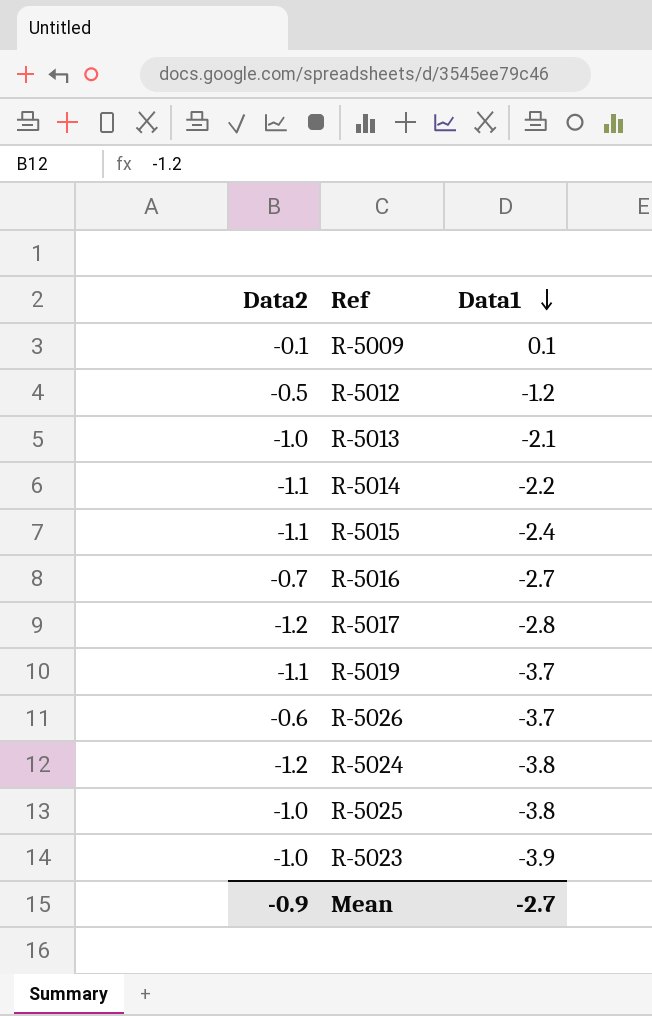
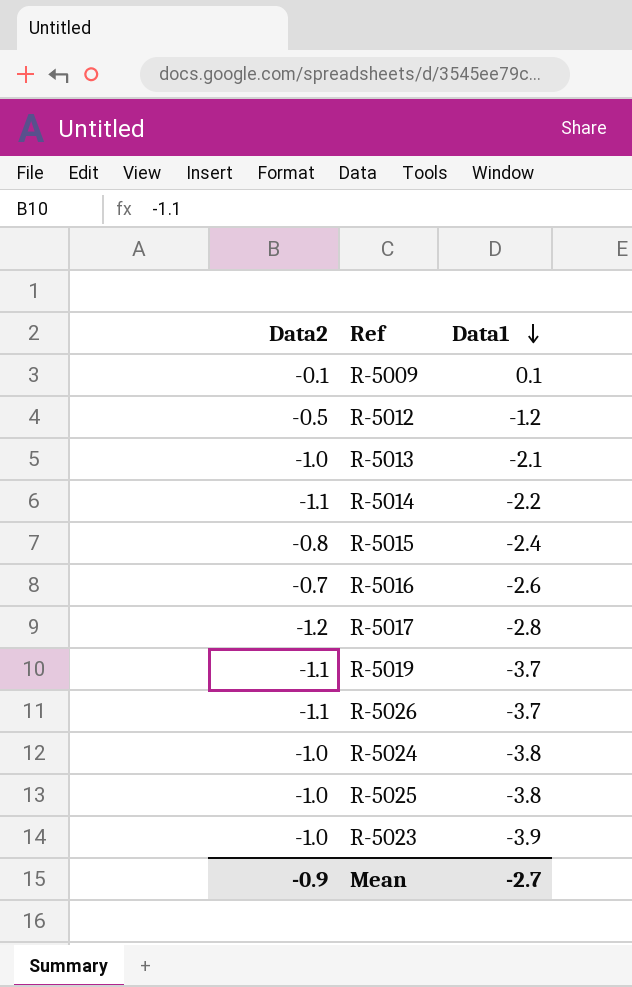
R-5015 | Data2: -1.1 -> -0.8
R-5016 | Data1: -2.7 -> -2.6
R-5026 | Data2: -0.6 -> -1.1
R-5024 | Data2: -1.2 -> -1.0

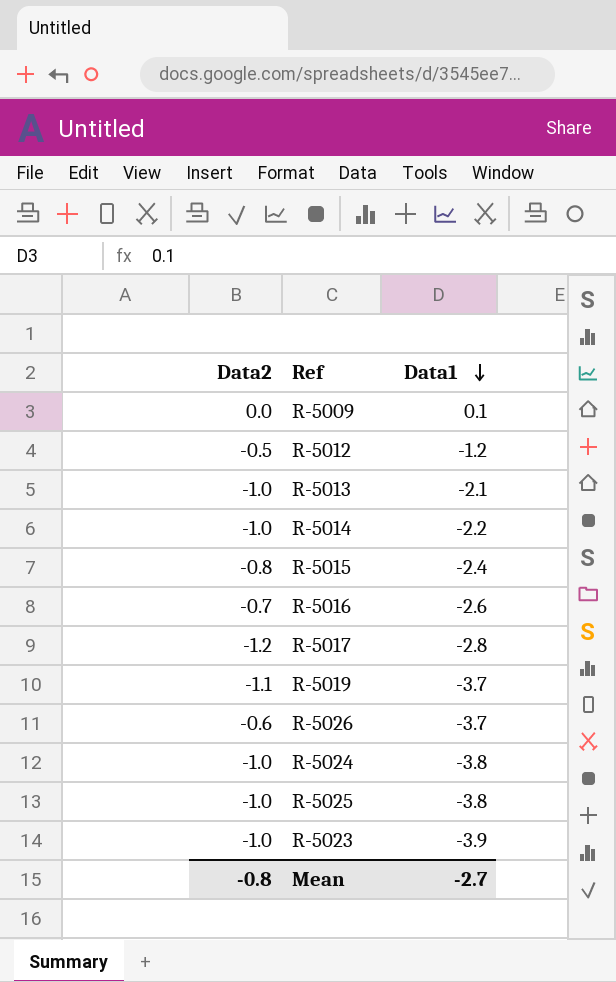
R-5009 | Data2: -0.1 -> 0.0
R-5014 | Data2: -1.1 -> -1.0
R-5026 | Data2: -1.1 -> -0.6
Mean | Data2: -0.9 -> -0.8

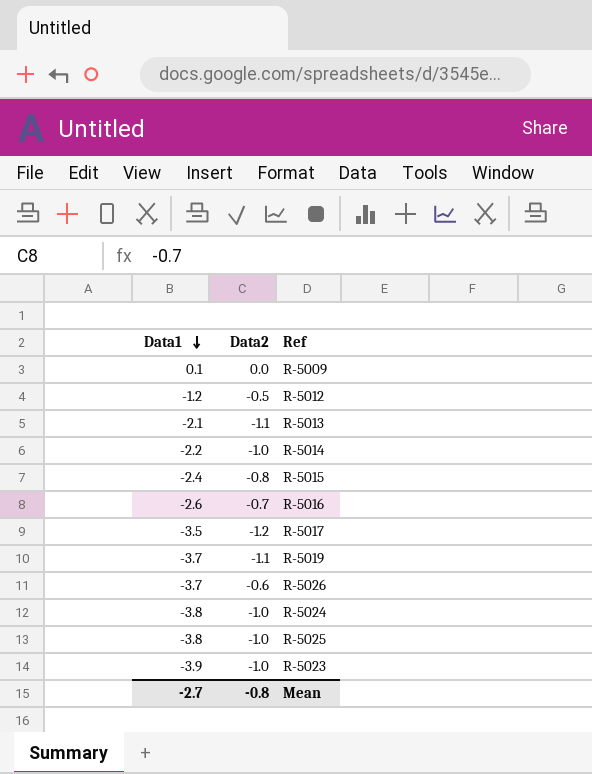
column Data1 | position: 3 -> 1
R-5013 | Data2: -1.0 -> -1.1
R-5017 | Data1: -2.8 -> -3.5

